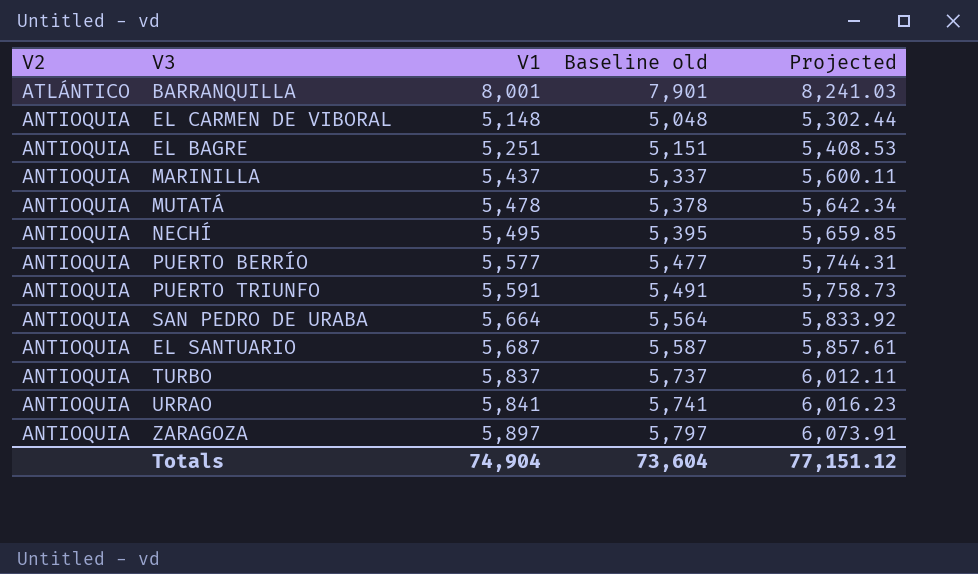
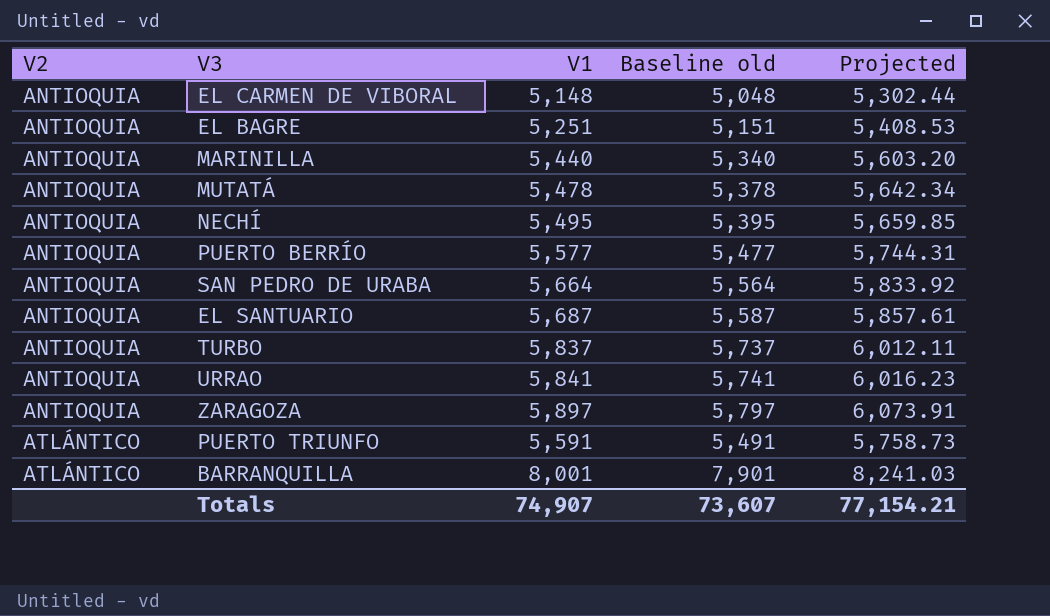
row order: V2 descending -> V2 ascending
MARINILLA | V1: 5,437 -> 5,440
MARINILLA | Baseline old: 5,337 -> 5,340
MARINILLA | Projected: 5,600.11 -> 5,603.20
PUERTO TRIUNFO | V2: ANTIOQUIA -> ATLÁNTICO
Totals | V1: 74,904 -> 74,907
Totals | Baseline old: 73,604 -> 73,607
Totals | Projected: 77,151.12 -> 77,154.21

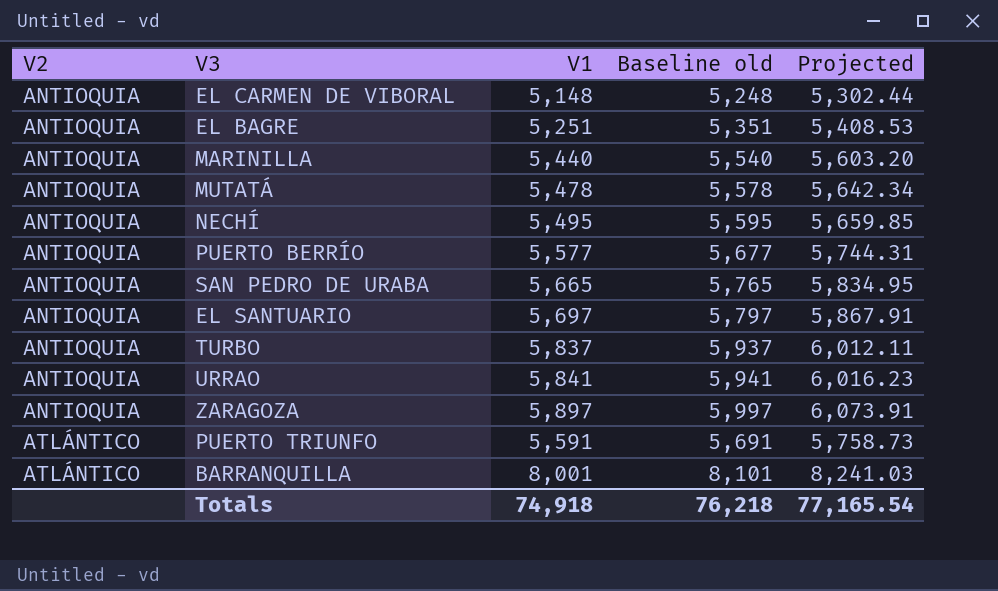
column Baseline old | formula: [V1] - 100 -> [V1] + 100
SAN PEDRO DE URABA | V1: 5,664 -> 5,665
SAN PEDRO DE URABA | Projected: 5,833.92 -> 5,834.95
EL SANTUARIO | V1: 5,687 -> 5,697
EL SANTUARIO | Projected: 5,857.61 -> 5,867.91
Totals | V1: 74,907 -> 74,918
Totals | Baseline old: 73,607 -> 76,218
Totals | Projected: 77,154.21 -> 77,165.54

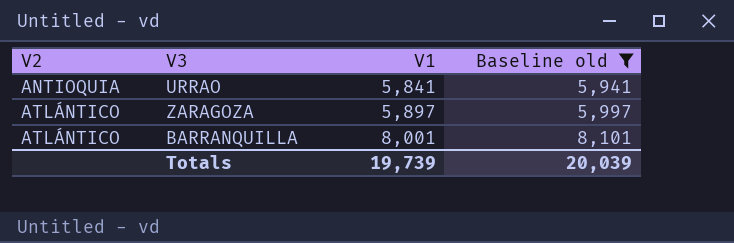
filter: none -> Baseline old >= 5,941
column Projected | formula: [V1] * 1.03 -> none
ZARAGOZA | V2: ANTIOQUIA -> ATLÁNTICO
Totals | V1: 74,918 -> 19,739
Totals | Baseline old: 76,218 -> 20,039

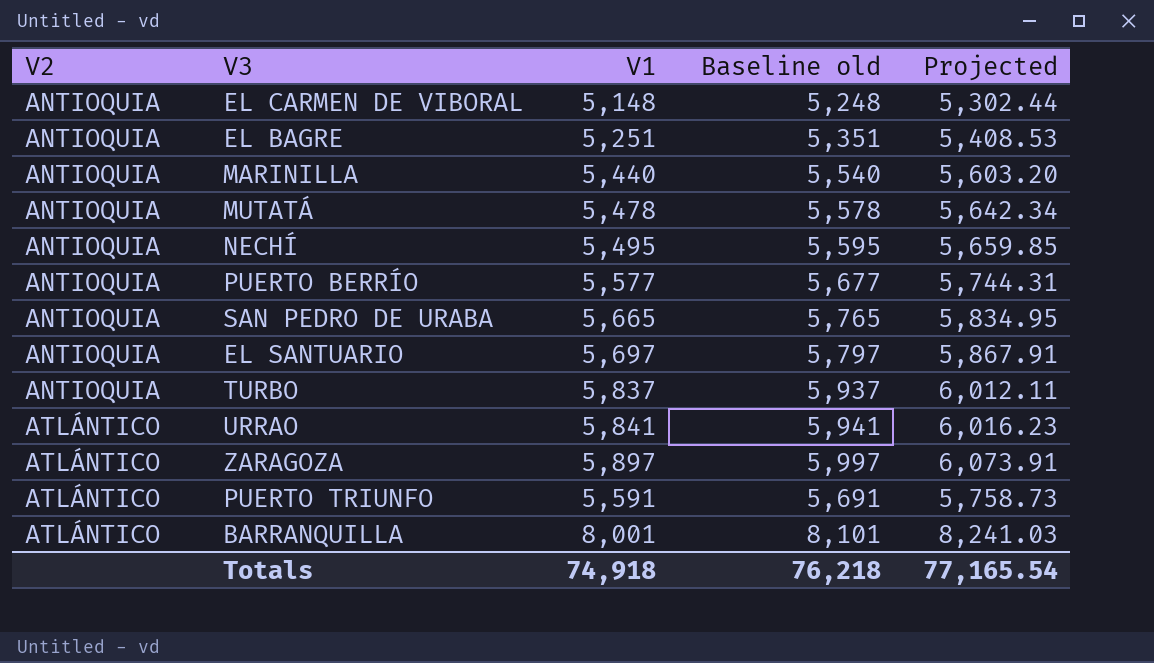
filter: Baseline old >= 5,941 -> none
column Projected | formula: none -> [V1] * 1.03
URRAO | V2: ANTIOQUIA -> ATLÁNTICO
Totals | V1: 19,739 -> 74,918
Totals | Baseline old: 20,039 -> 76,218

